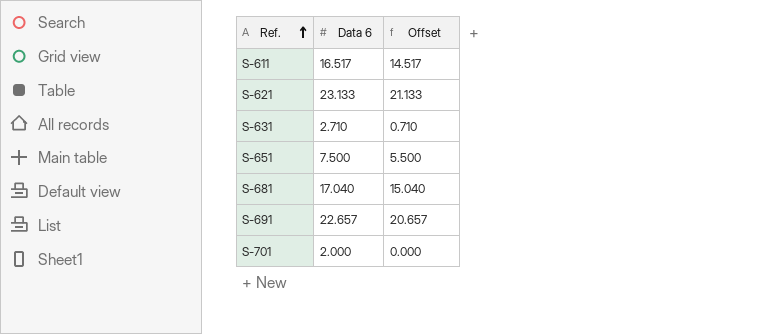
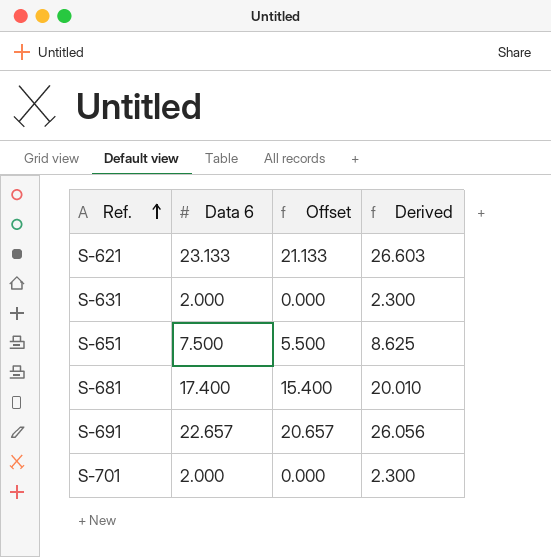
column Derived | formula: none -> [Data 6] * 1.15
row S-611: 16.517 | 14.517 -> none
S-631 | Data 6: 2.710 -> 2.000
S-631 | Offset: 0.710 -> 0.000
S-681 | Data 6: 17.040 -> 17.400
S-681 | Offset: 15.040 -> 15.400

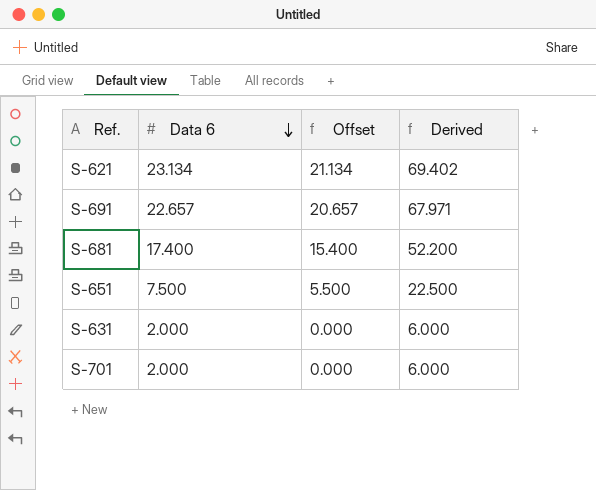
row order: Ref. ascending -> Data 6 descending
column Derived | formula: [Data 6] * 1.15 -> [Data 6] * 3
S-621 | Data 6: 23.133 -> 23.134
S-621 | Offset: 21.133 -> 21.134

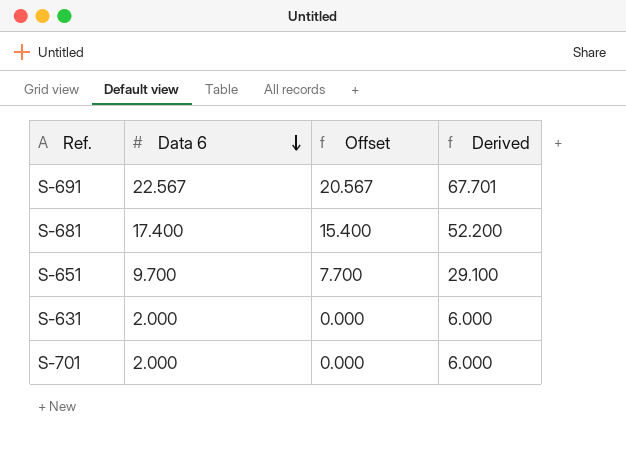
row S-621: 23.134 | 21.134 | 69.402 -> none
S-691 | Data 6: 22.657 -> 22.567
S-691 | Offset: 20.657 -> 20.567
S-691 | Derived: 67.971 -> 67.701
S-651 | Data 6: 7.500 -> 9.700
S-651 | Offset: 5.500 -> 7.700
S-651 | Derived: 22.500 -> 29.100

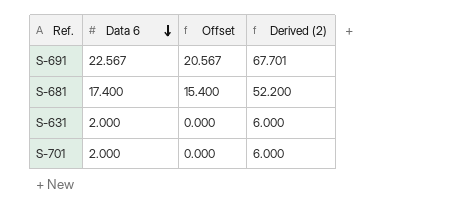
column name: Derived -> Derived (2)
row S-651: 9.700 | 7.700 | 29.100 -> none

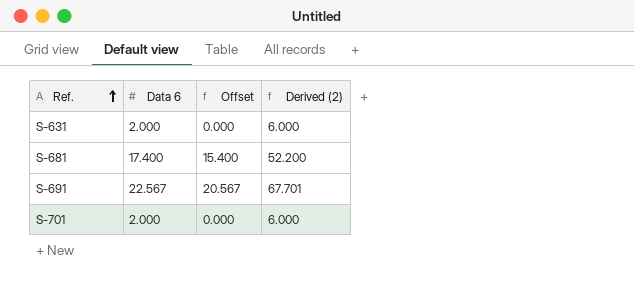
row order: Data 6 descending -> Ref. ascending

